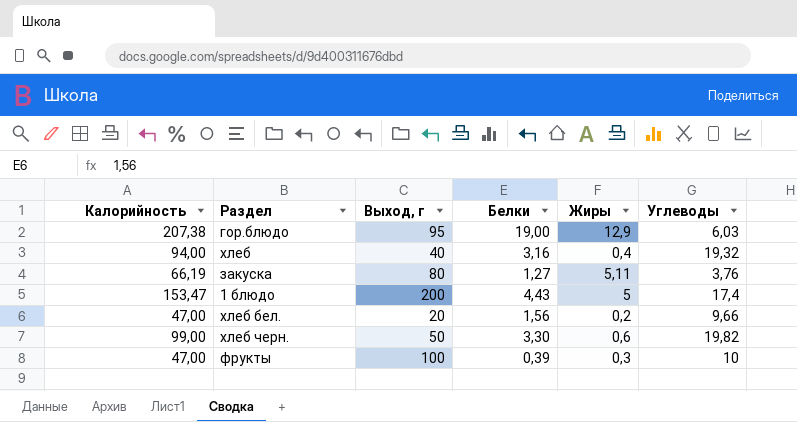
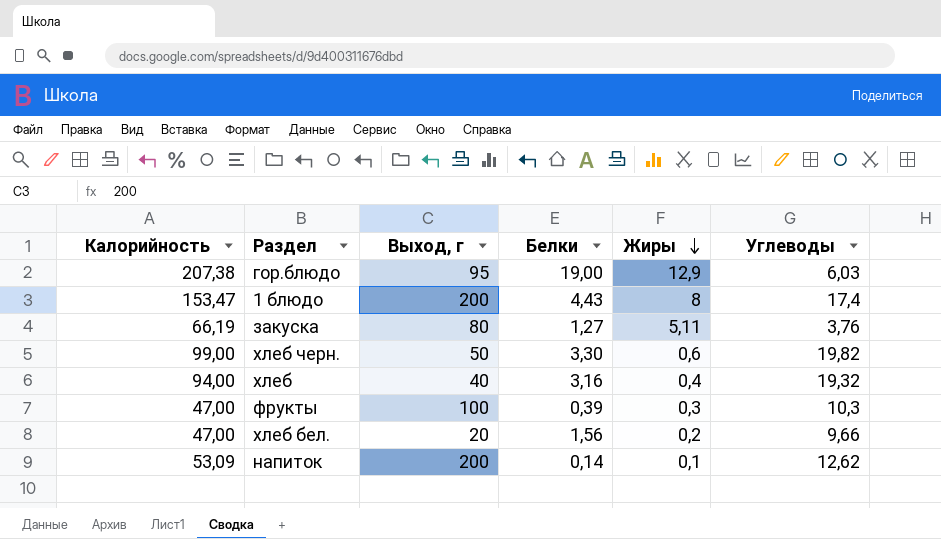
row order: none -> Жиры descending
1 блюдо | Жиры: 5 -> 8
фрукты | Углеводы: 10 -> 10,3
row напиток: none -> 53,09 | 200 | 0,14 | 0,1 | 12,62

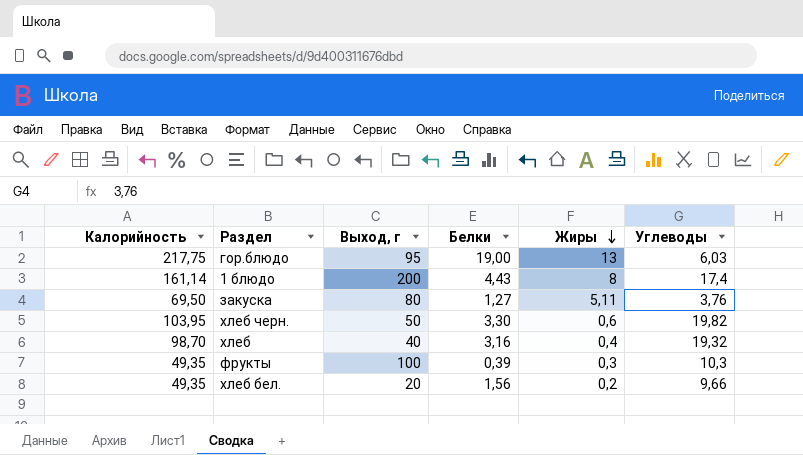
row напиток: 53,09 | 200 | 0,14 | 0,1 | 12,62 -> none
гор.блюдо | Калорийность: 207,38 -> 217,75
гор.блюдо | Жиры: 12,9 -> 13
1 блюдо | Калорийность: 153,47 -> 161,14
закуска | Калорийность: 66,19 -> 69,50
хлеб черн. | Калорийность: 99,00 -> 103,95
хлеб | Калорийность: 94,00 -> 98,70
фрукты | Калорийность: 47,00 -> 49,35
хлеб бел. | Калорийность: 47,00 -> 49,35

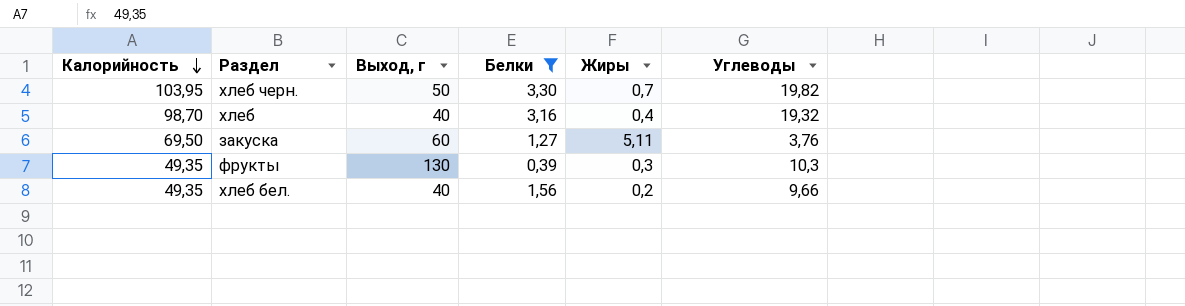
filter: none -> Белки <= 3,30
row order: Жиры descending -> Калорийность descending
хлеб черн. | Жиры: 0,6 -> 0,7
закуска | Выход, г: 80 -> 60
фрукты | Выход, г: 100 -> 130
хлеб бел. | Выход, г: 20 -> 40

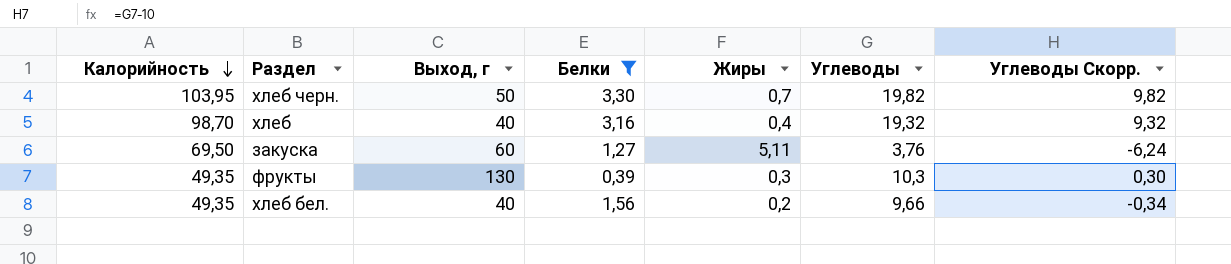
column Углеводы Скорр. | formula: none -> [Углеводы] - 10

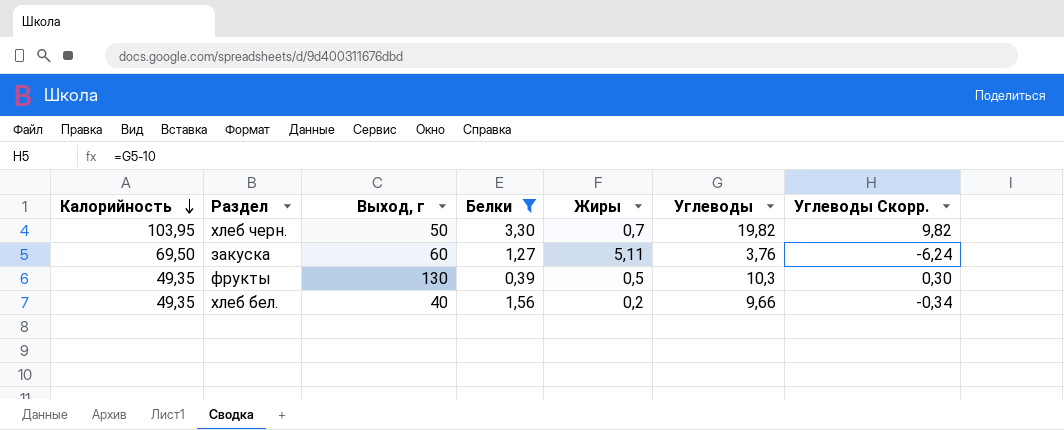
row хлеб: 98,70 | 40 | 3,16 | 0,4 | 19,32 | 9,32 -> none
фрукты | Жиры: 0,3 -> 0,5

